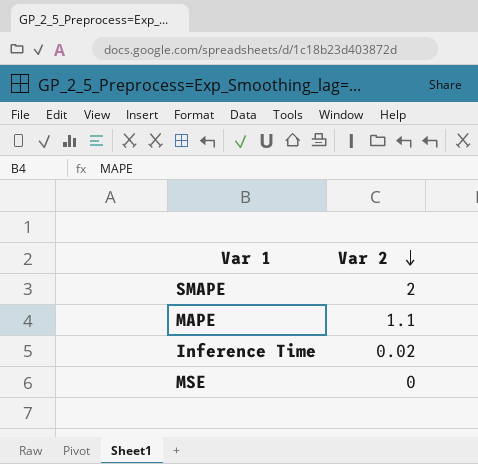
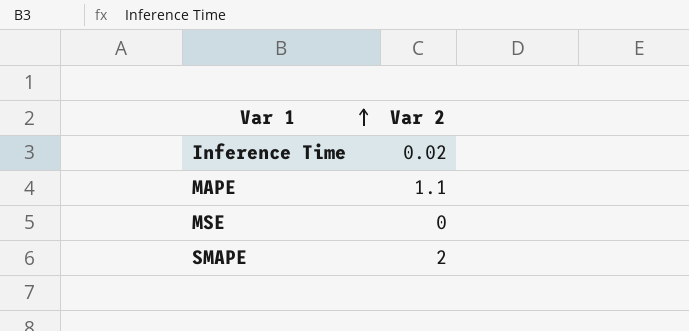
row order: Var 2 descending -> Var 1 ascending

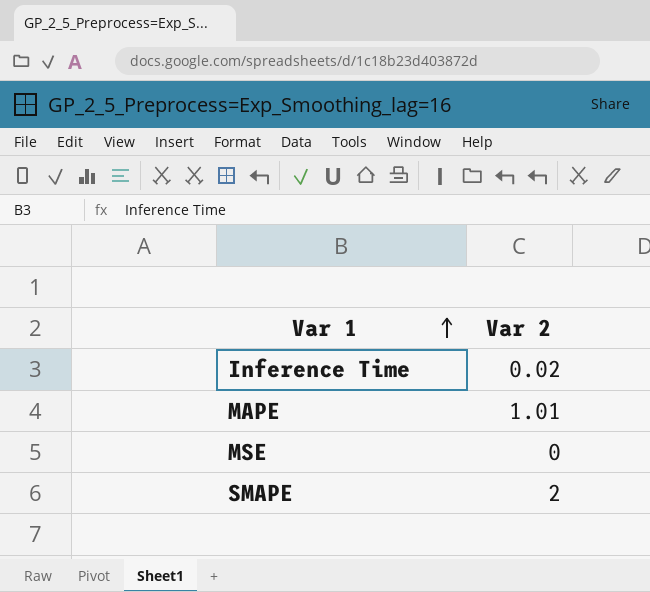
MAPE | Var 2: 1.1 -> 1.01

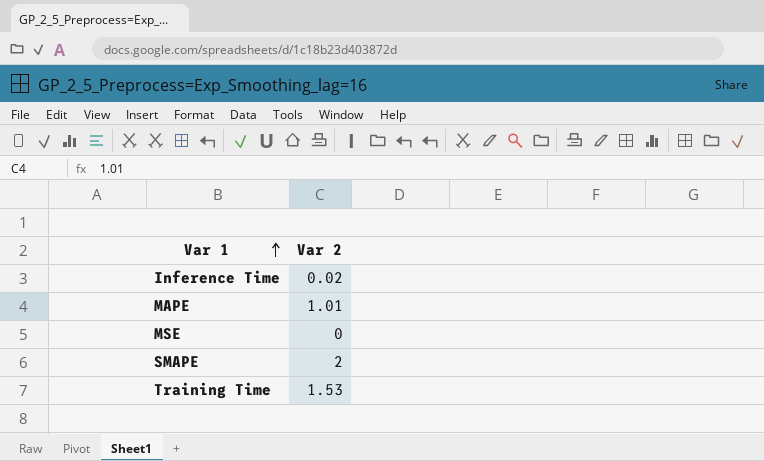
row Training Time: none -> 1.53

